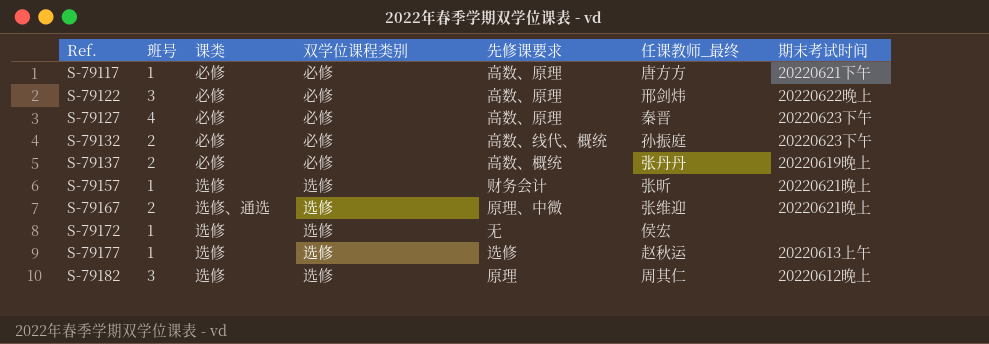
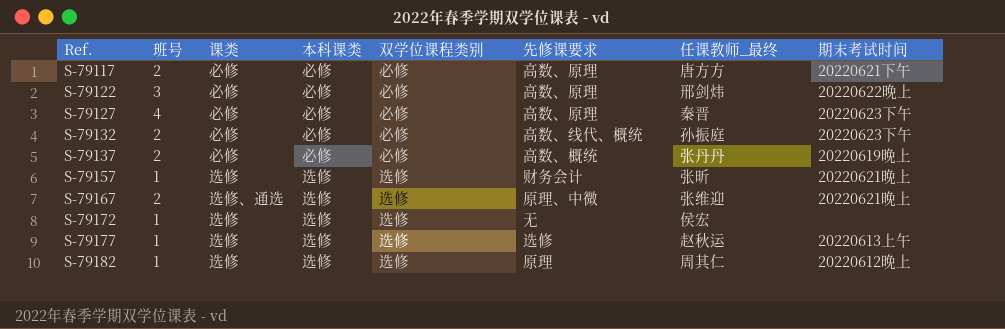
column 本科课类 | position: none -> 4
S-79117 | 班号: 1 -> 2
S-79182 | 班号: 3 -> 1

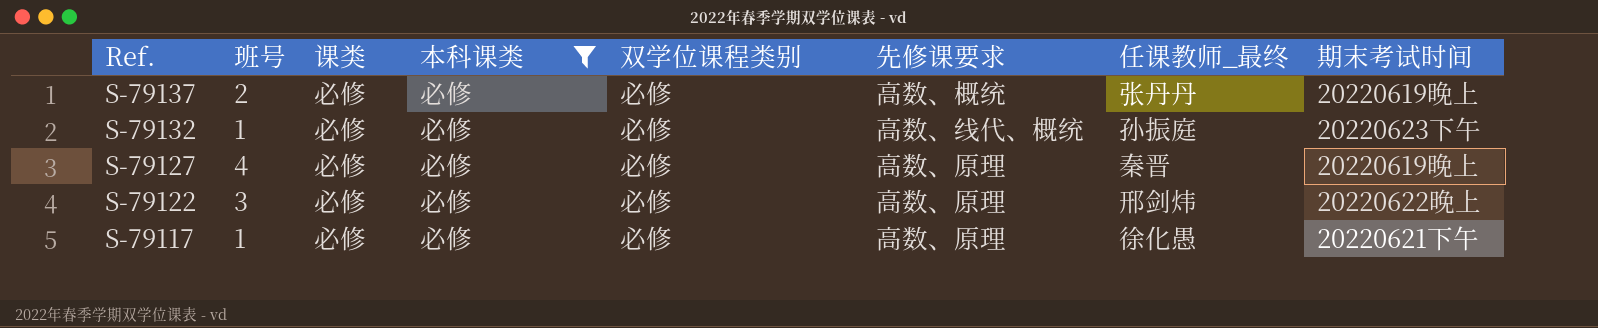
filter: none -> 本科课类 = 必修
row order: Ref. ascending -> Ref. descending
S-79132 | 班号: 2 -> 1
S-79127 | 期末考试时间: 20220623下午 -> 20220619晚上
S-79117 | 班号: 2 -> 1
S-79117 | 任课教师_最终: 唐方方 -> 徐化愚

